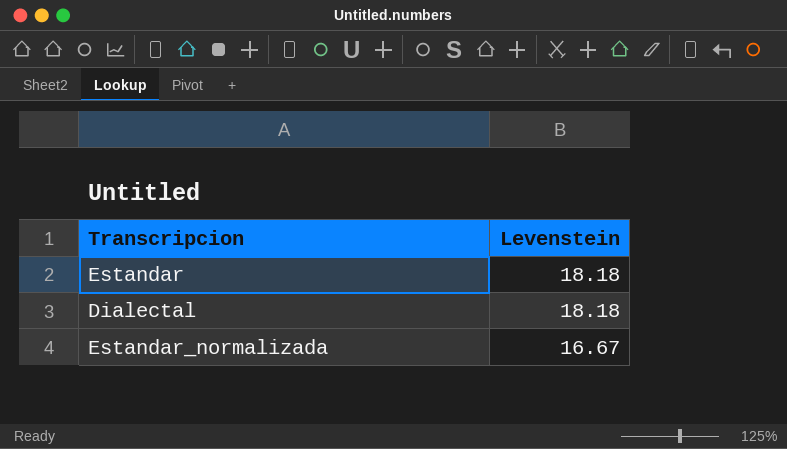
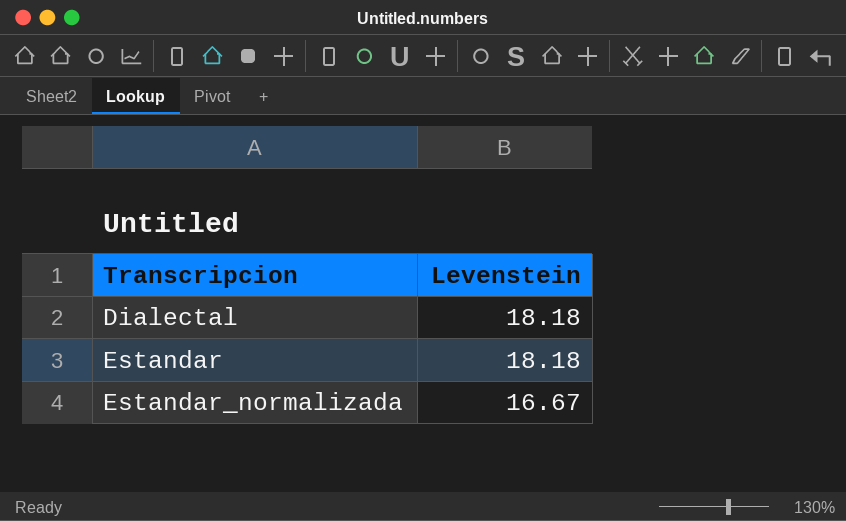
row order: Levenstein descending -> Transcripcion ascending

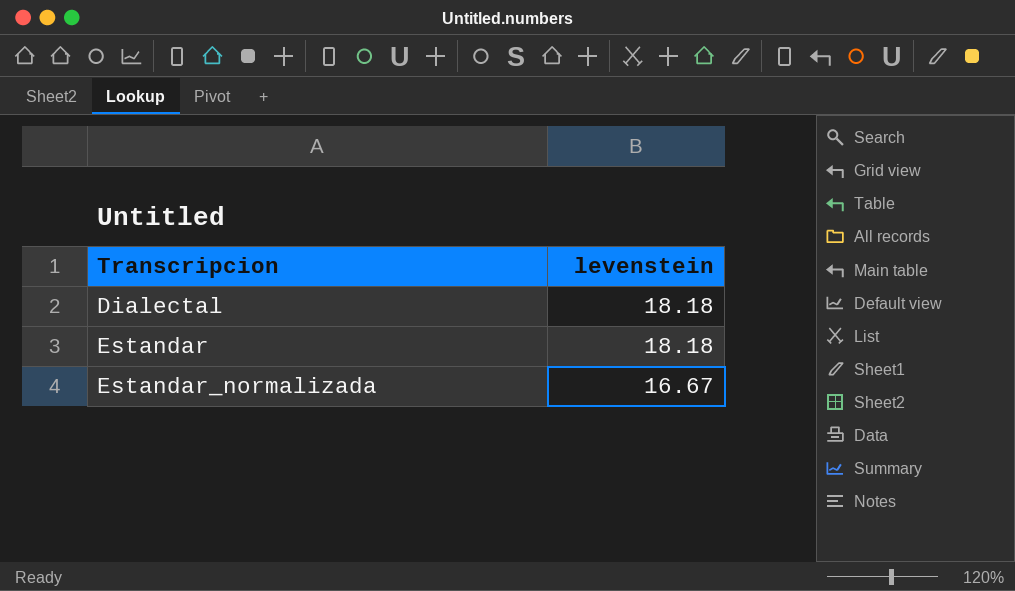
column name: Levenstein -> levenstein

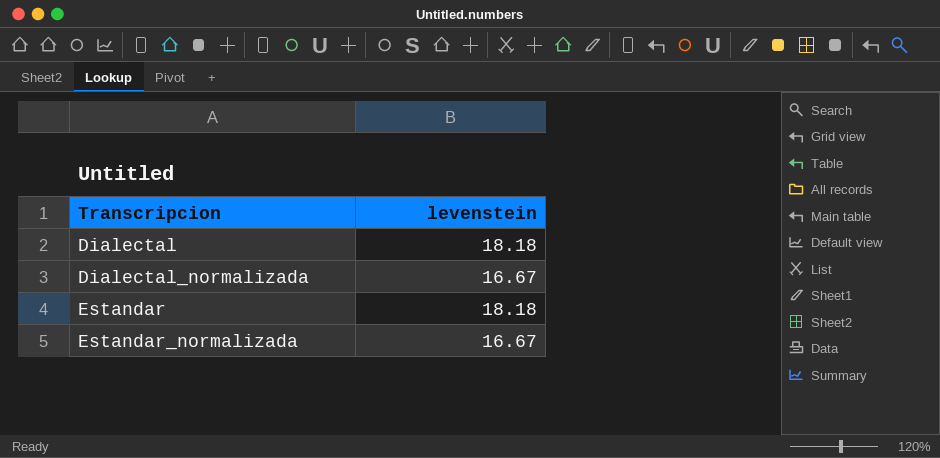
row Dialectal_normalizada: none -> 16.67

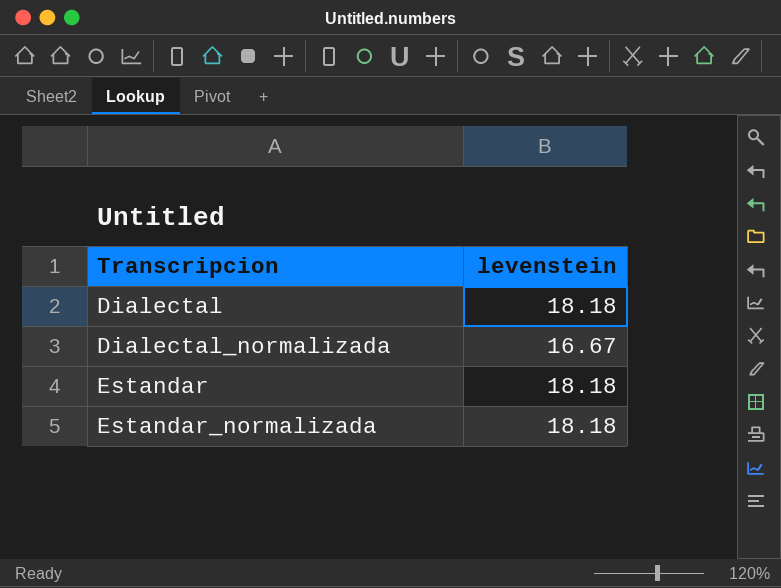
Estandar_normalizada | levenstein: 16.67 -> 18.18

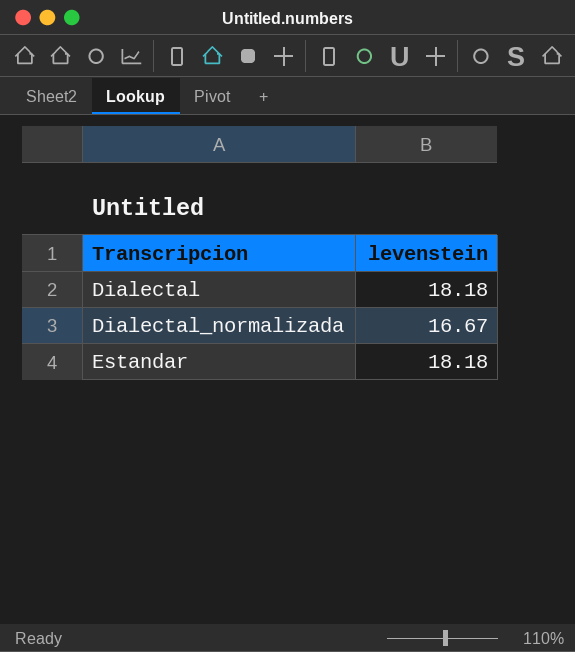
row Estandar_normalizada: 18.18 -> none

